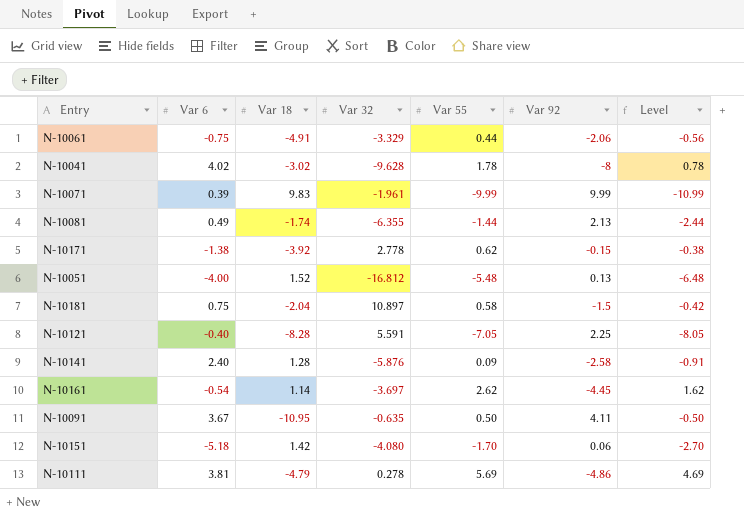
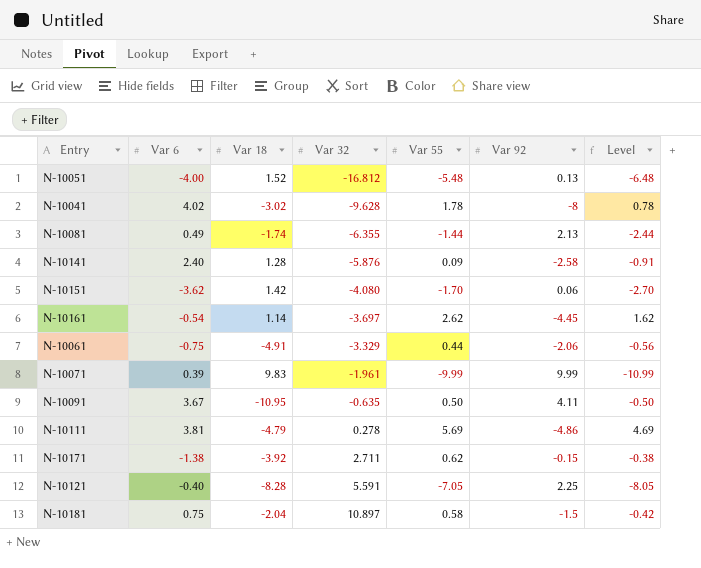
row order: none -> Var 32 ascending
N-10151 | Var 6: -5.18 -> -3.62
N-10171 | Var 32: 2.778 -> 2.711

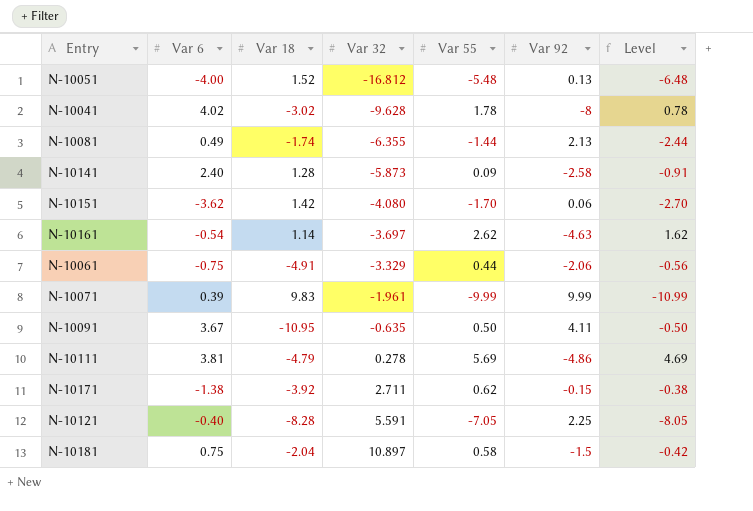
N-10141 | Var 32: -5.876 -> -5.873
N-10161 | Var 92: -4.45 -> -4.63

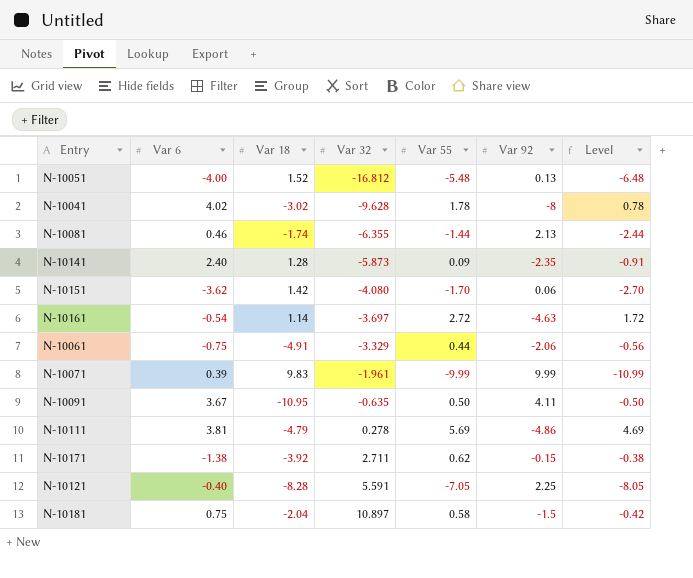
N-10081 | Var 6: 0.49 -> 0.46
N-10141 | Var 92: -2.58 -> -2.35
N-10161 | Var 55: 2.62 -> 2.72
N-10161 | Level: 1.62 -> 1.72

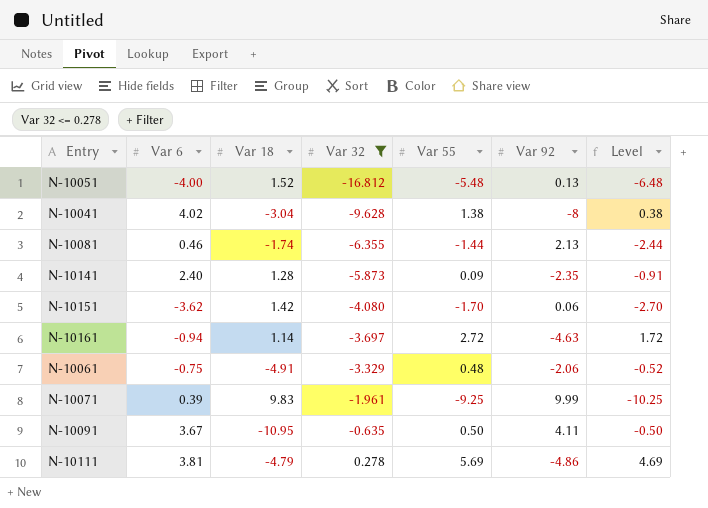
filter: none -> Var 32 <= 0.278
N-10041 | Var 18: -3.02 -> -3.04
N-10041 | Var 55: 1.78 -> 1.38
N-10041 | Level: 0.78 -> 0.38
N-10161 | Var 6: -0.54 -> -0.94
N-10061 | Var 55: 0.44 -> 0.48
N-10061 | Level: -0.56 -> -0.52
N-10071 | Var 55: -9.99 -> -9.25
N-10071 | Level: -10.99 -> -10.25

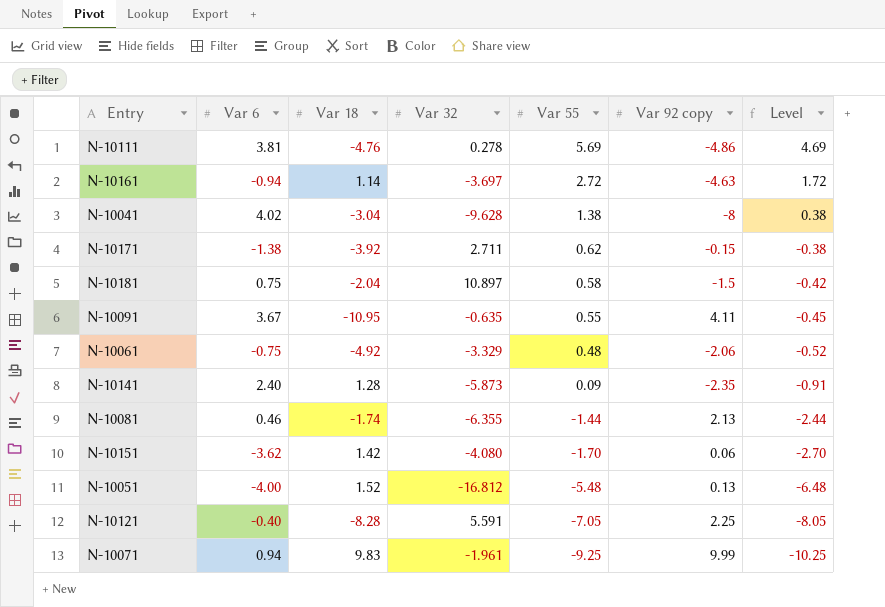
filter: Var 32 <= 0.278 -> none
row order: Var 32 ascending -> Var 55 descending
column name: Var 92 -> Var 92 copy
N-10111 | Var 18: -4.79 -> -4.76
N-10091 | Var 55: 0.50 -> 0.55
N-10091 | Level: -0.50 -> -0.45
N-10061 | Var 18: -4.91 -> -4.92
N-10071 | Var 6: 0.39 -> 0.94

